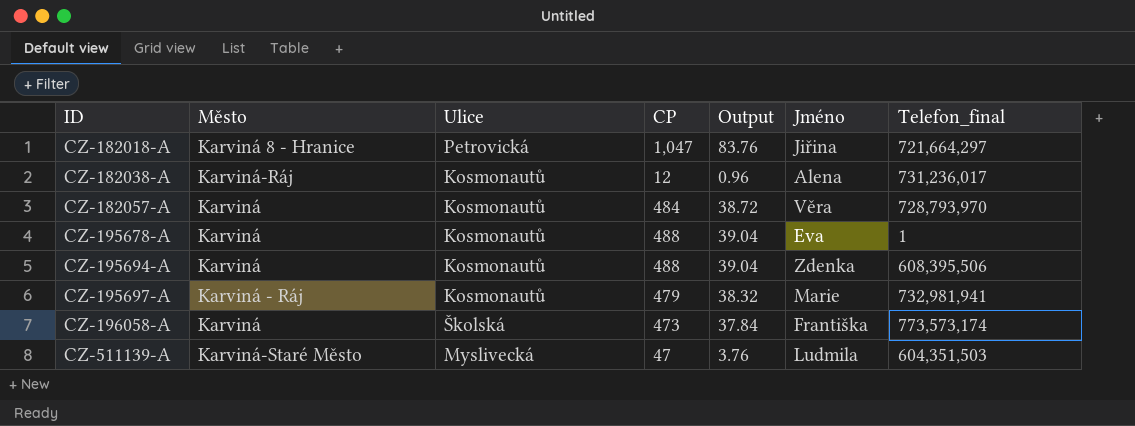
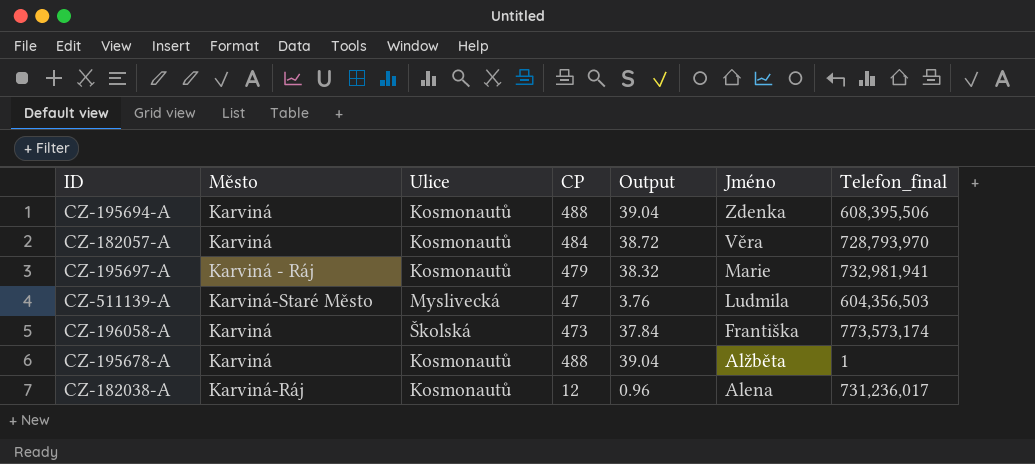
row order: ID ascending -> Jméno descending
row CZ-182018-A: Karviná 8 - Hranice | Petrovická | 1,047 | 83.76 | Jiřina | 721,664,297 -> none
CZ-511139-A | Telefon_final: 604,351,503 -> 604,356,503
CZ-195678-A | Jméno: Eva -> Alžběta

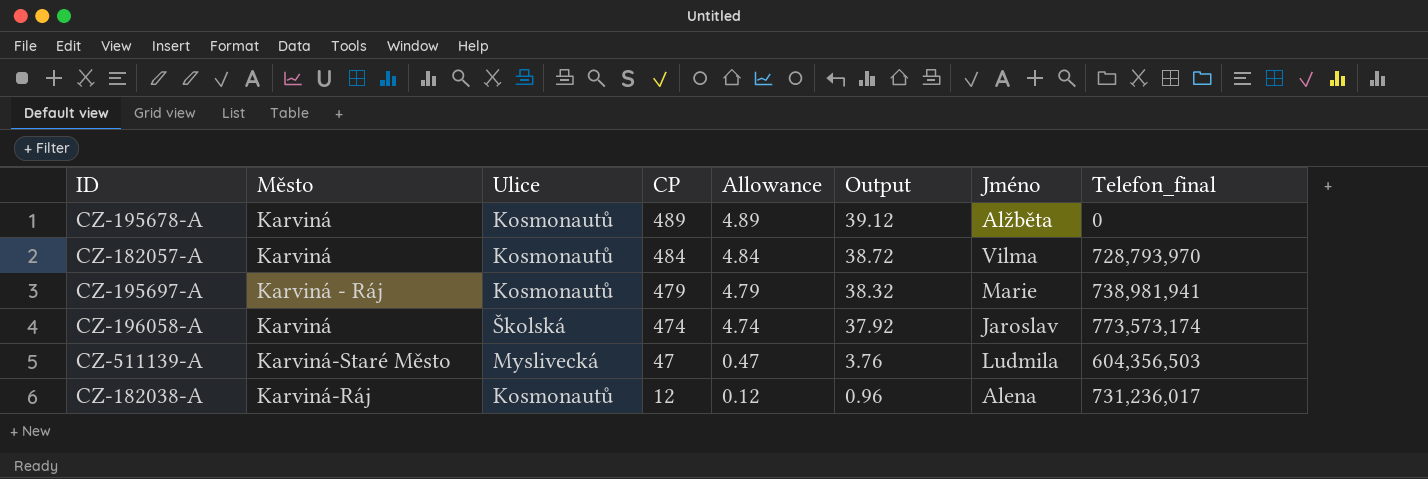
row order: Jméno descending -> CP descending
column Allowance | formula: none -> [CP] * 0.01
row CZ-195694-A: Karviná | Kosmonautů | 488 | 39.04 | Zdenka | 608,395,506 -> none
CZ-195678-A | CP: 488 -> 489
CZ-195678-A | Output: 39.04 -> 39.12
CZ-195678-A | Telefon_final: 1 -> 0
CZ-182057-A | Jméno: Věra -> Vilma
CZ-195697-A | Telefon_final: 732,981,941 -> 738,981,941
CZ-196058-A | CP: 473 -> 474
CZ-196058-A | Output: 37.84 -> 37.92
CZ-196058-A | Jméno: Františka -> Jaroslav

